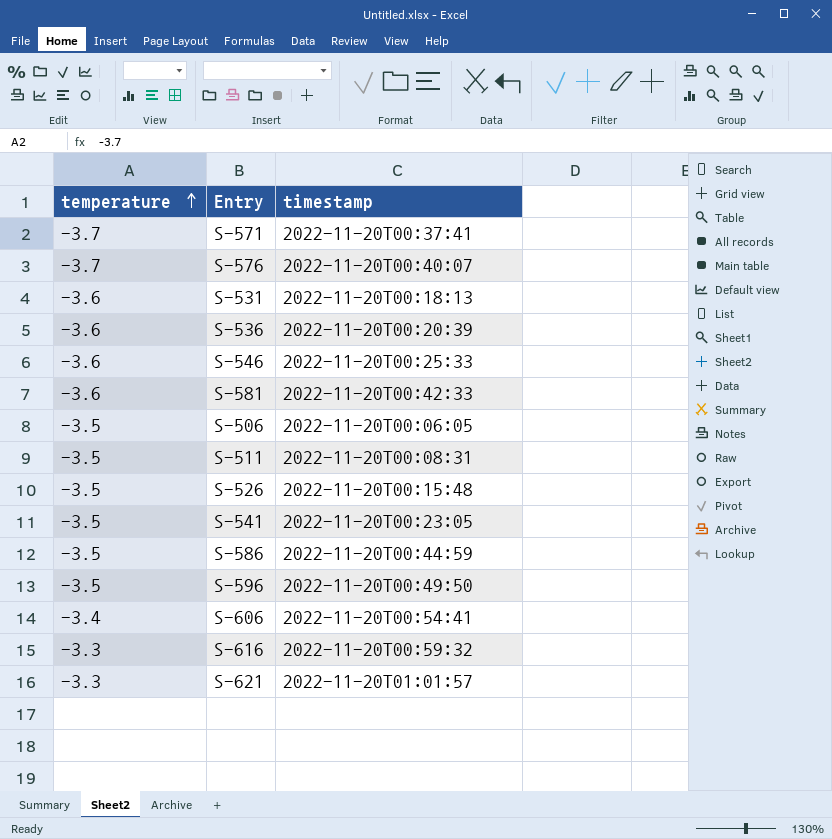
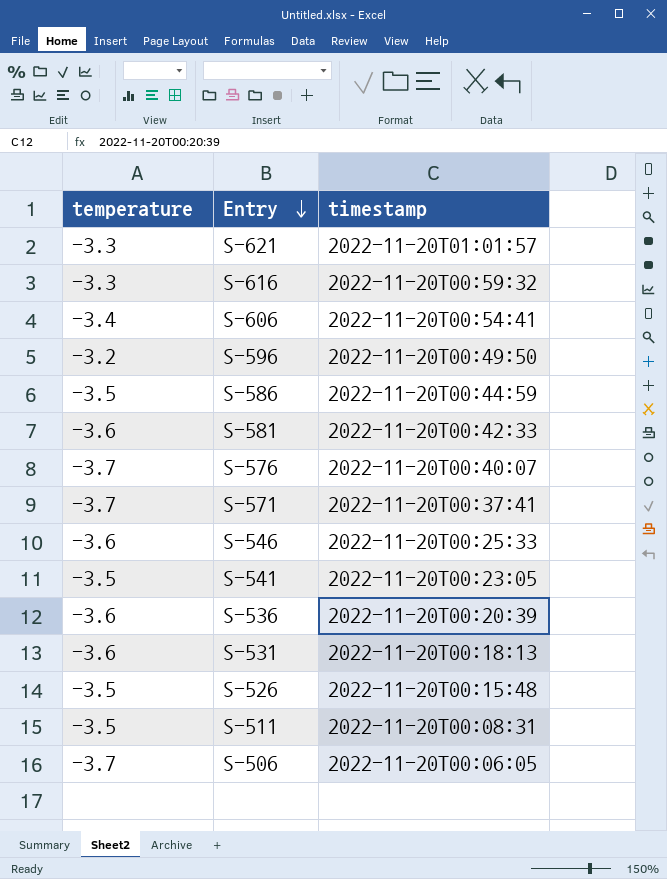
row order: temperature ascending -> Entry descending
S-596 | temperature: -3.5 -> -3.2
S-506 | temperature: -3.5 -> -3.7

